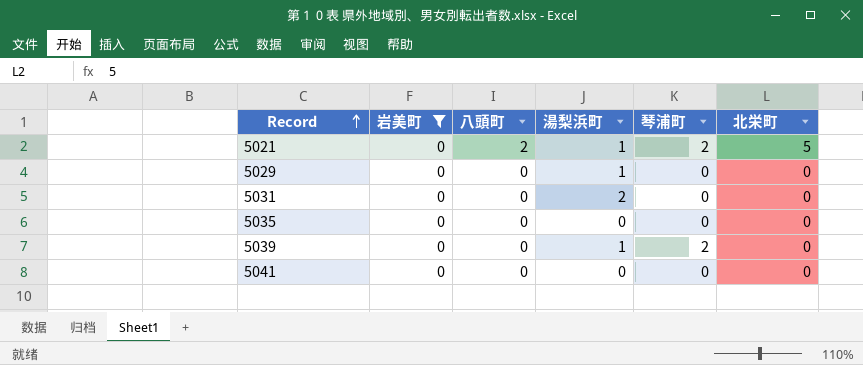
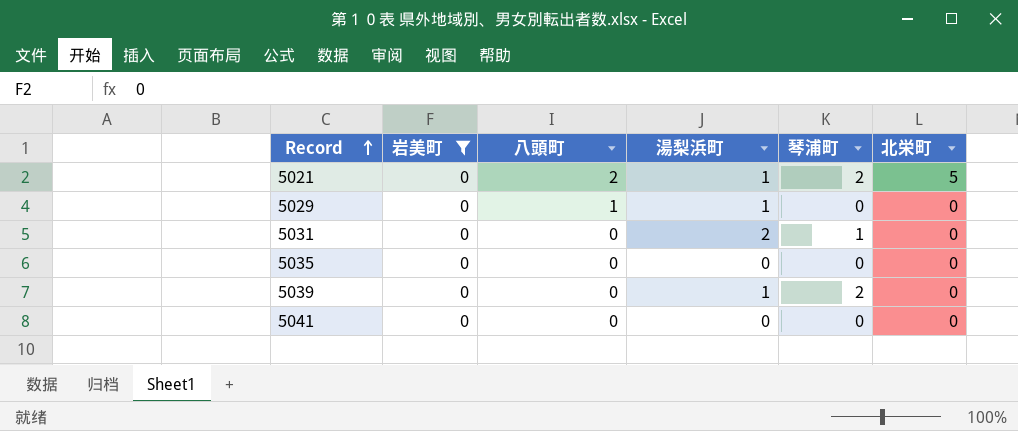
5029 | 八頭町: 0 -> 1
5031 | 琴浦町: 0 -> 1

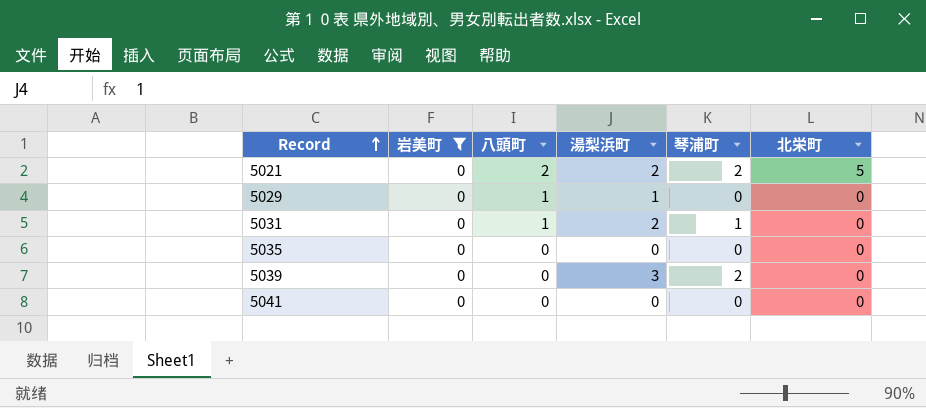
5021 | 湯梨浜町: 1 -> 2
5031 | 八頭町: 0 -> 1
5039 | 湯梨浜町: 1 -> 3

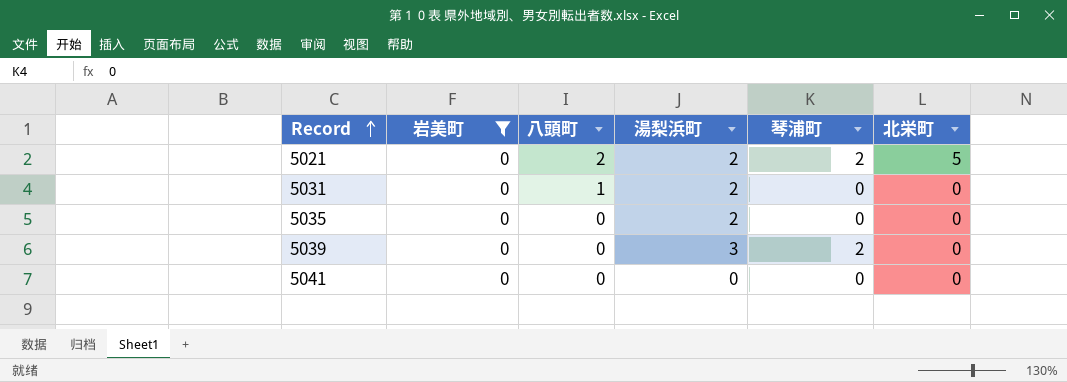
row 5029: 0 | 1 | 1 | 0 | 0 -> none
5031 | 琴浦町: 1 -> 0
5035 | 湯梨浜町: 0 -> 2

